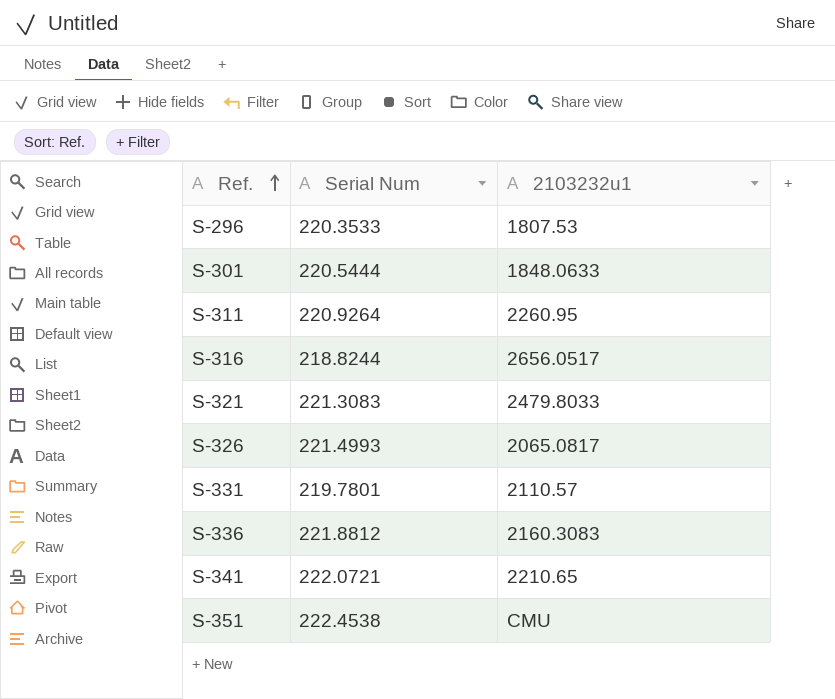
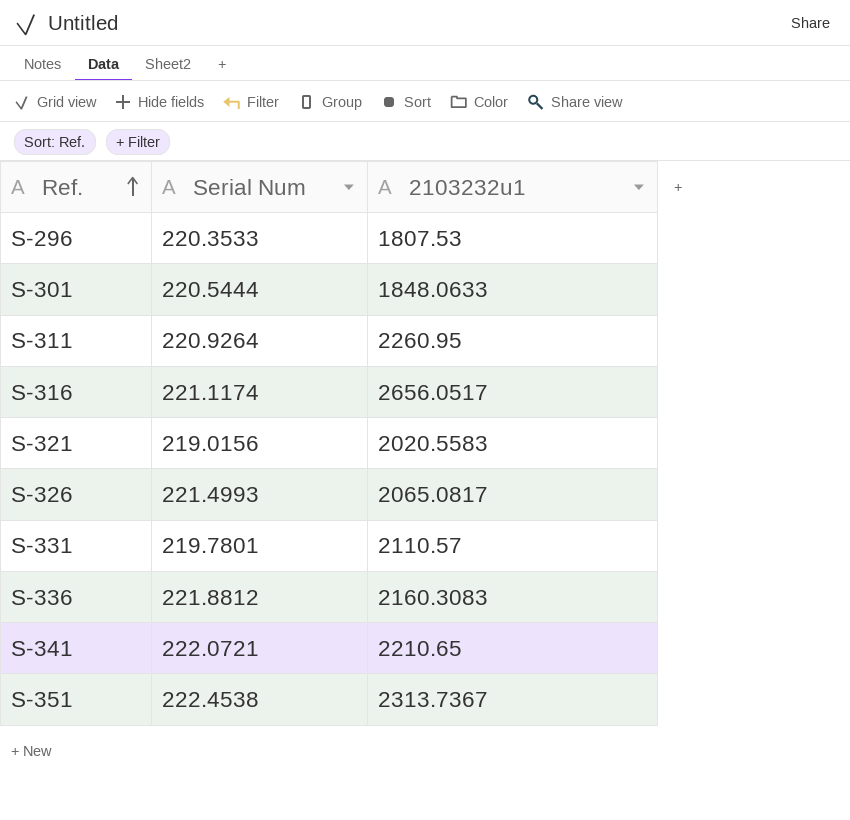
S-316 | Serial Num: 218.8244 -> 221.1174
S-321 | Serial Num: 221.3083 -> 219.0156
S-321 | 2103232u1: 2479.8033 -> 2020.5583
S-351 | 2103232u1: CMU -> 2313.7367

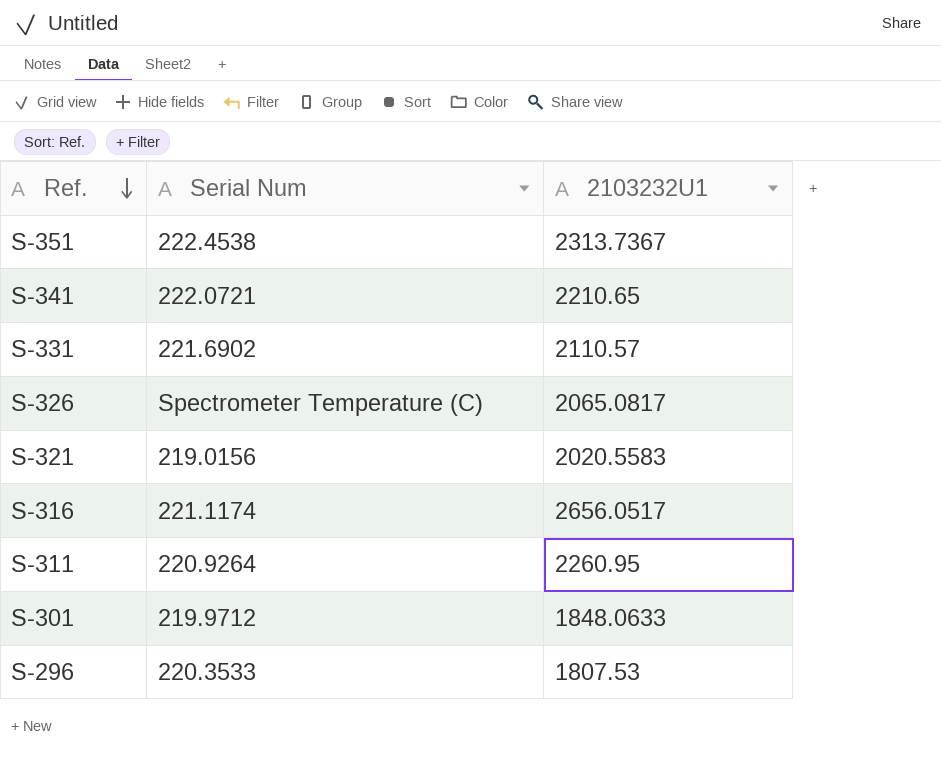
row order: Ref. ascending -> Ref. descending
column name: 2103232u1 -> 2103232U1
row S-336: 221.8812 | 2160.3083 -> none
S-331 | Serial Num: 219.7801 -> 221.6902
S-326 | Serial Num: 221.4993 -> Spectrometer Temperature (C)
S-301 | Serial Num: 220.5444 -> 219.9712

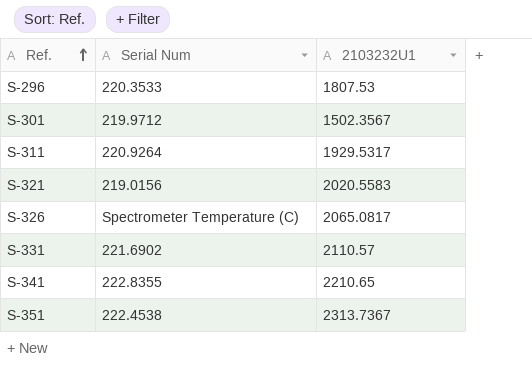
row order: Ref. descending -> Ref. ascending
row S-316: 221.1174 | 2656.0517 -> none
S-301 | 2103232U1: 1848.0633 -> 1502.3567
S-311 | 2103232U1: 2260.95 -> 1929.5317
S-341 | Serial Num: 222.0721 -> 222.8355

